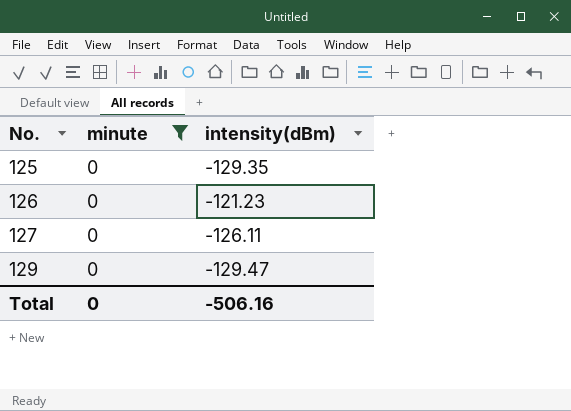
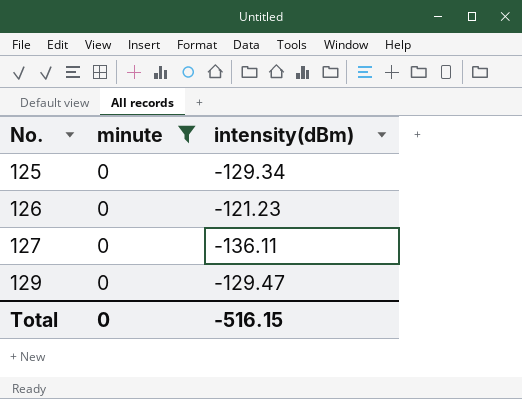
125 | intensity(dBm): -129.35 -> -129.34
127 | intensity(dBm): -126.11 -> -136.11
Total | intensity(dBm): -506.16 -> -516.15

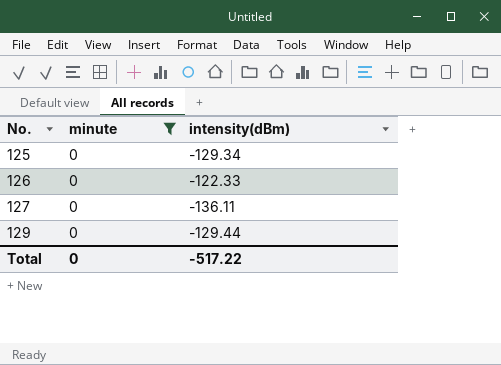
126 | intensity(dBm): -121.23 -> -122.33
129 | intensity(dBm): -129.47 -> -129.44
Total | intensity(dBm): -516.15 -> -517.22

